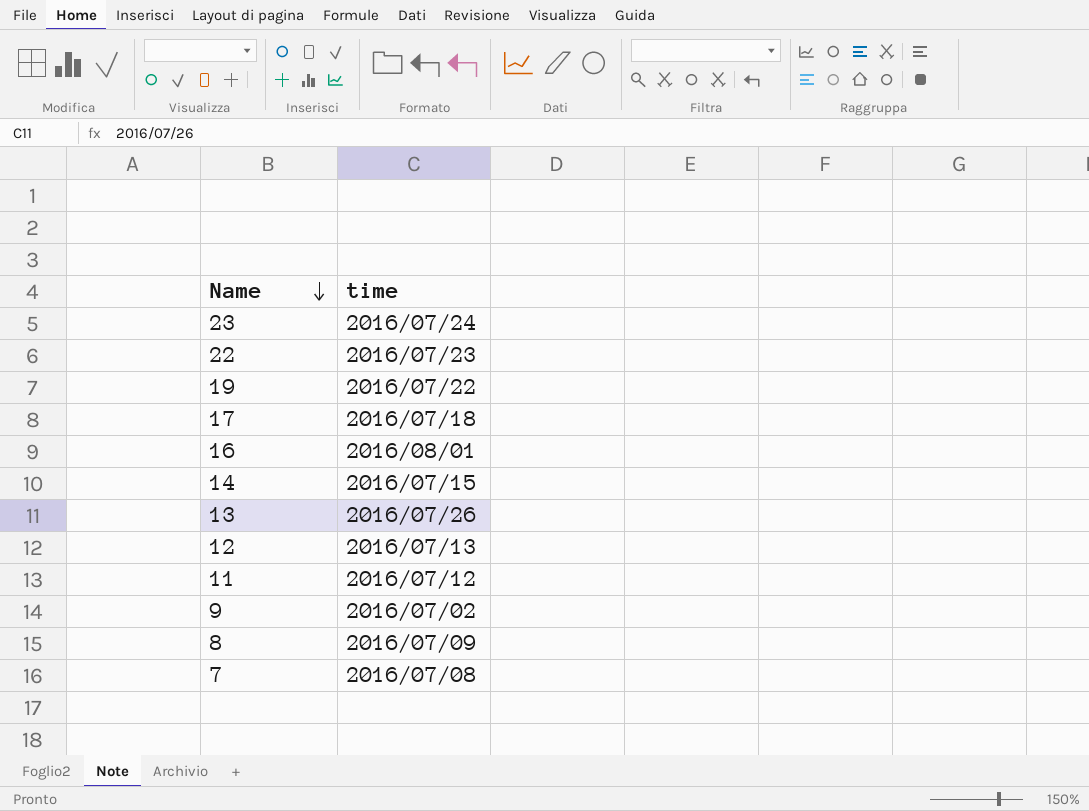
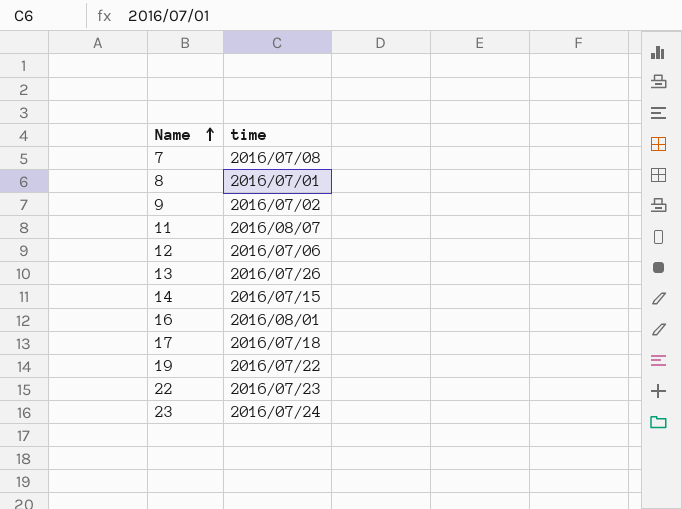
row order: Name descending -> Name ascending
8 | time: 2016/07/09 -> 2016/07/01
11 | time: 2016/07/12 -> 2016/08/07
12 | time: 2016/07/13 -> 2016/07/06

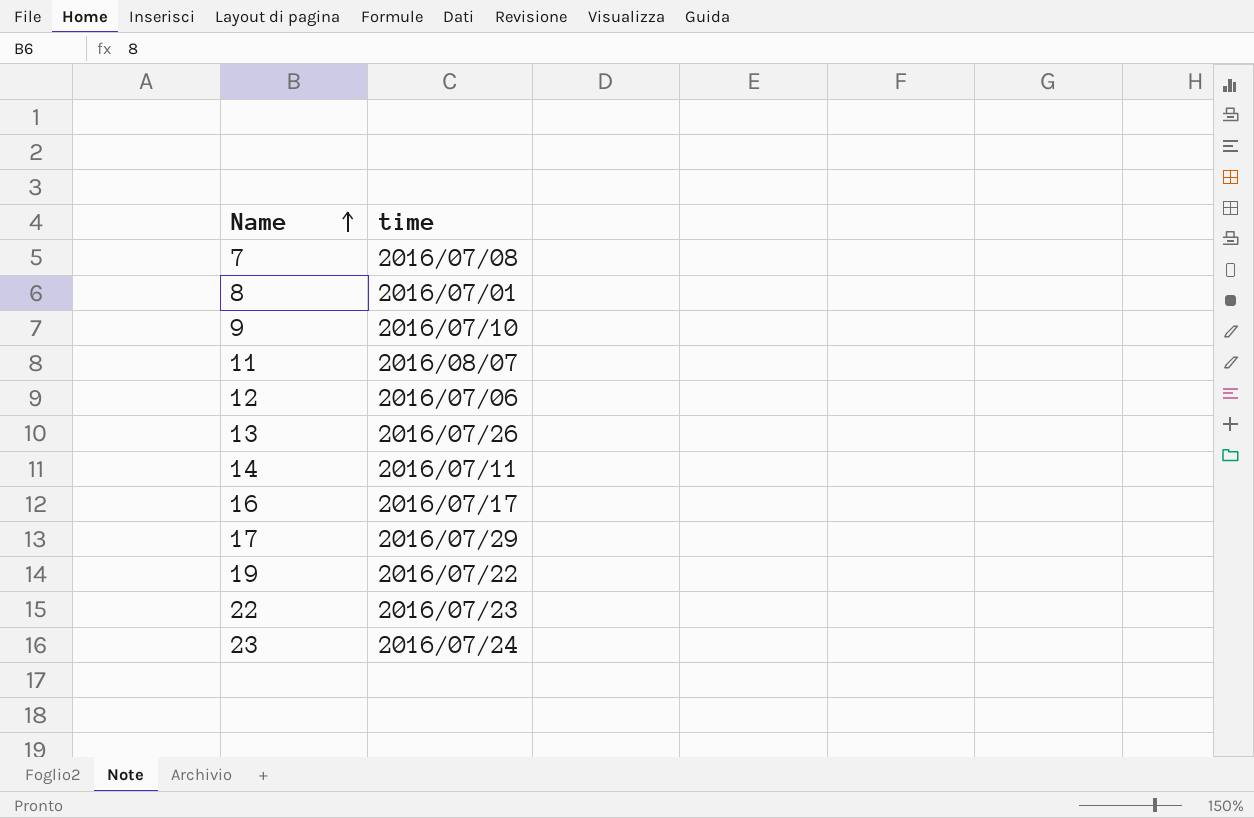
9 | time: 2016/07/02 -> 2016/07/10
14 | time: 2016/07/15 -> 2016/07/11
16 | time: 2016/08/01 -> 2016/07/17
17 | time: 2016/07/18 -> 2016/07/29

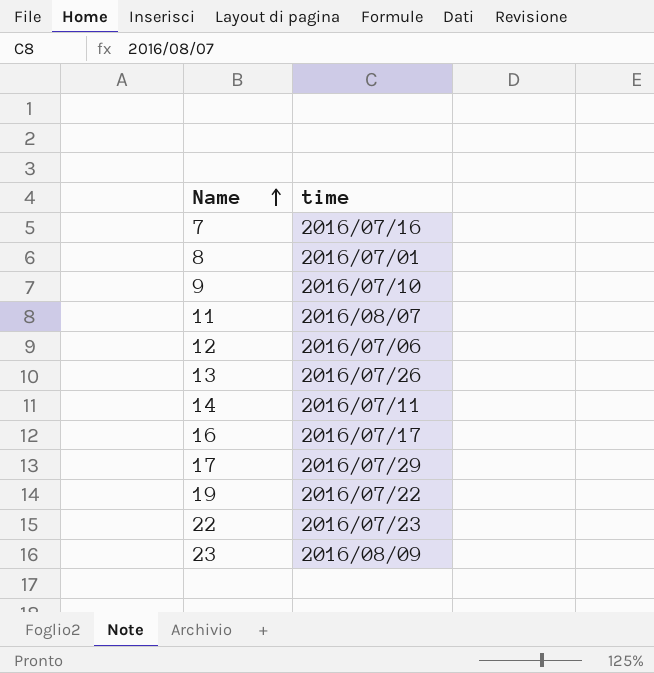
7 | time: 2016/07/08 -> 2016/07/16
23 | time: 2016/07/24 -> 2016/08/09

